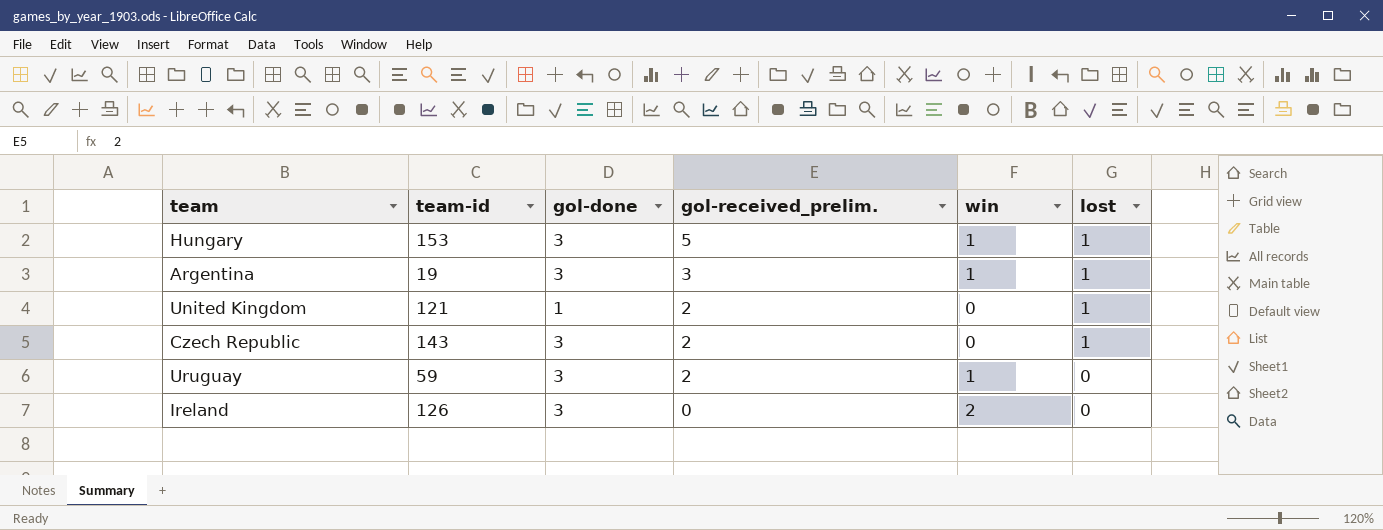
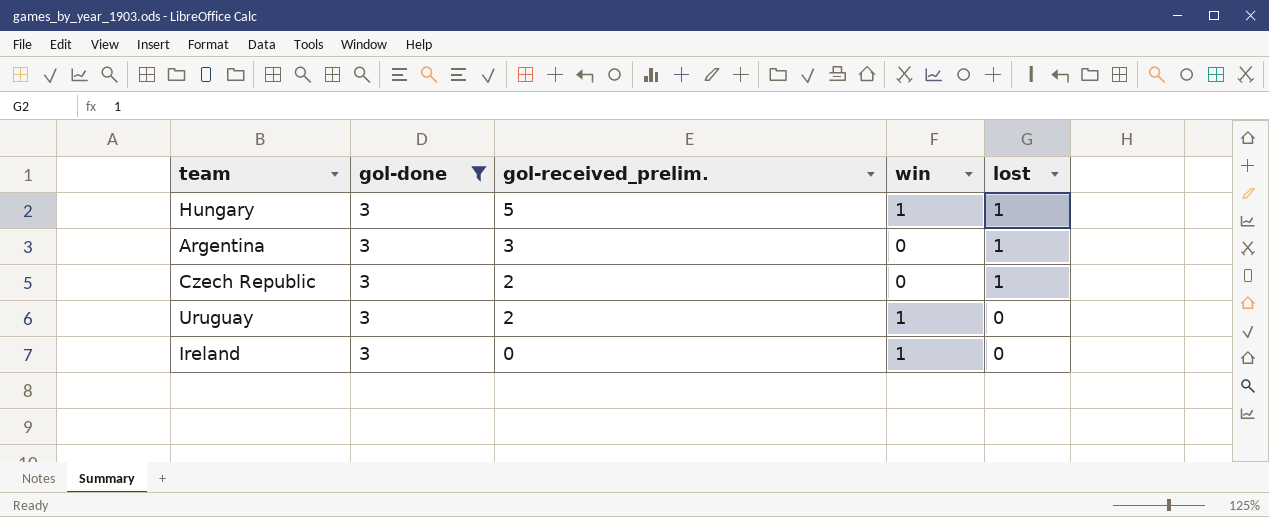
filter: none -> gol-done = 3
column team-id | position: 2 -> none
Argentina | win: 1 -> 0
Ireland | win: 2 -> 1

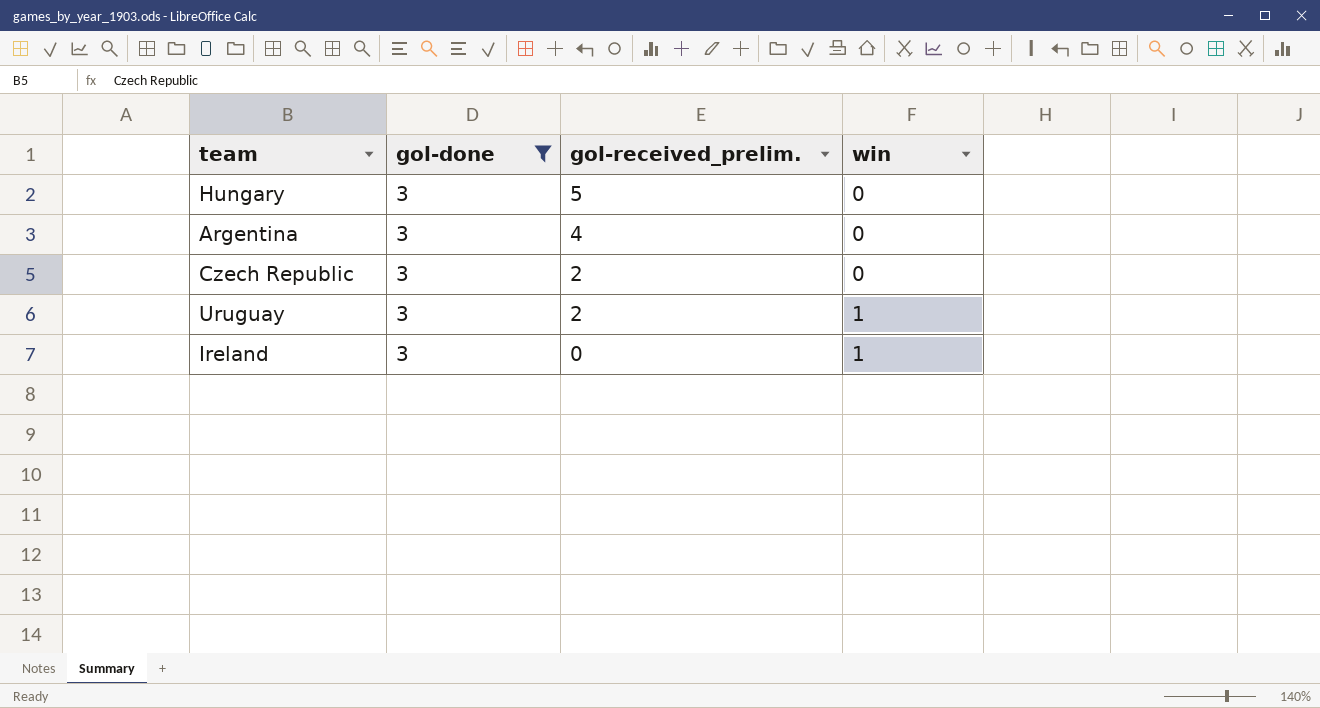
column lost | position: 5 -> none
Hungary | win: 1 -> 0
Argentina | gol-received_prelim.: 3 -> 4

